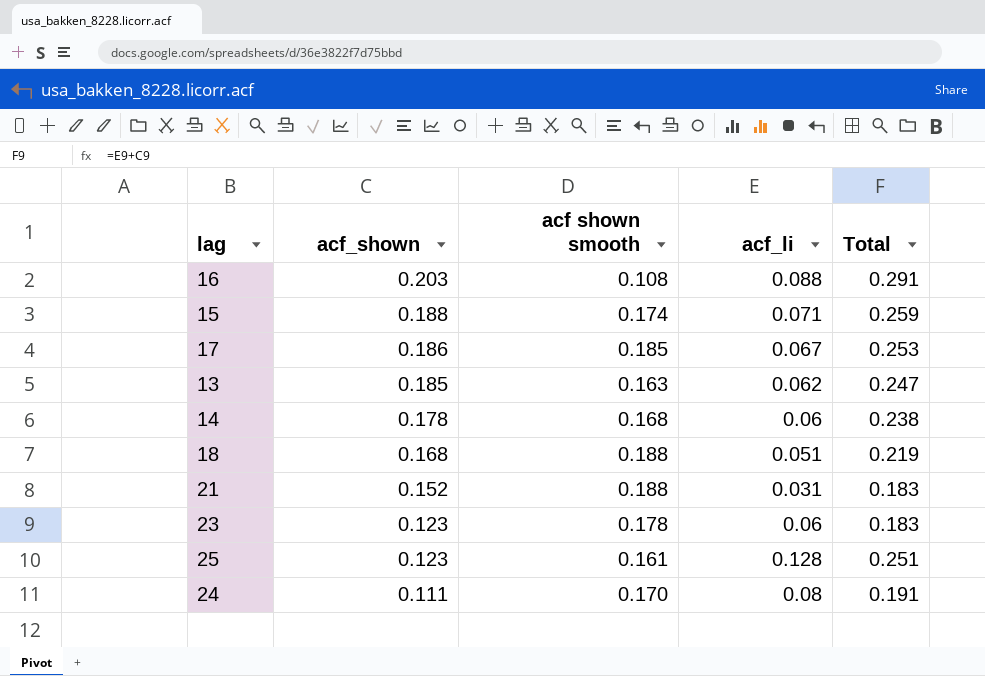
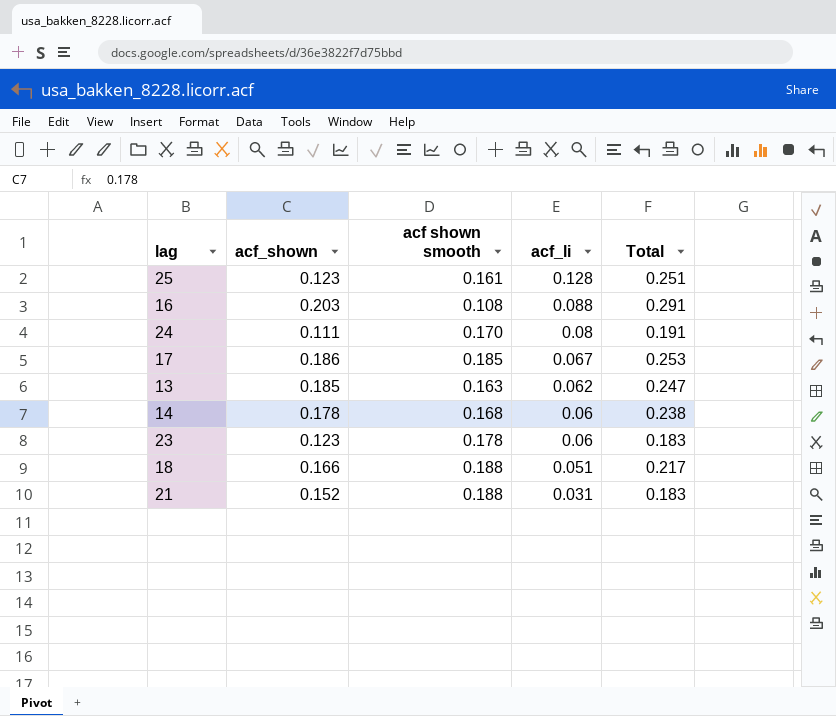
row order: acf_shown descending -> acf_li descending
row 15: 0.188 | 0.174 | 0.071 | 0.259 -> none
18 | acf_shown: 0.168 -> 0.166
18 | Total: 0.219 -> 0.217

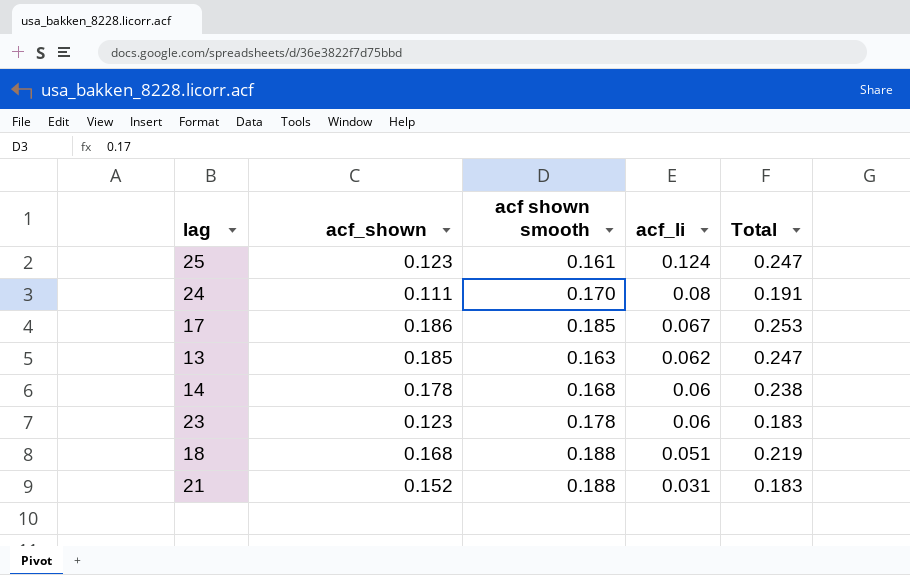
row 16: 0.203 | 0.108 | 0.088 | 0.291 -> none
25 | acf_li: 0.128 -> 0.124
25 | Total: 0.251 -> 0.247
18 | acf_shown: 0.166 -> 0.168
18 | Total: 0.217 -> 0.219

